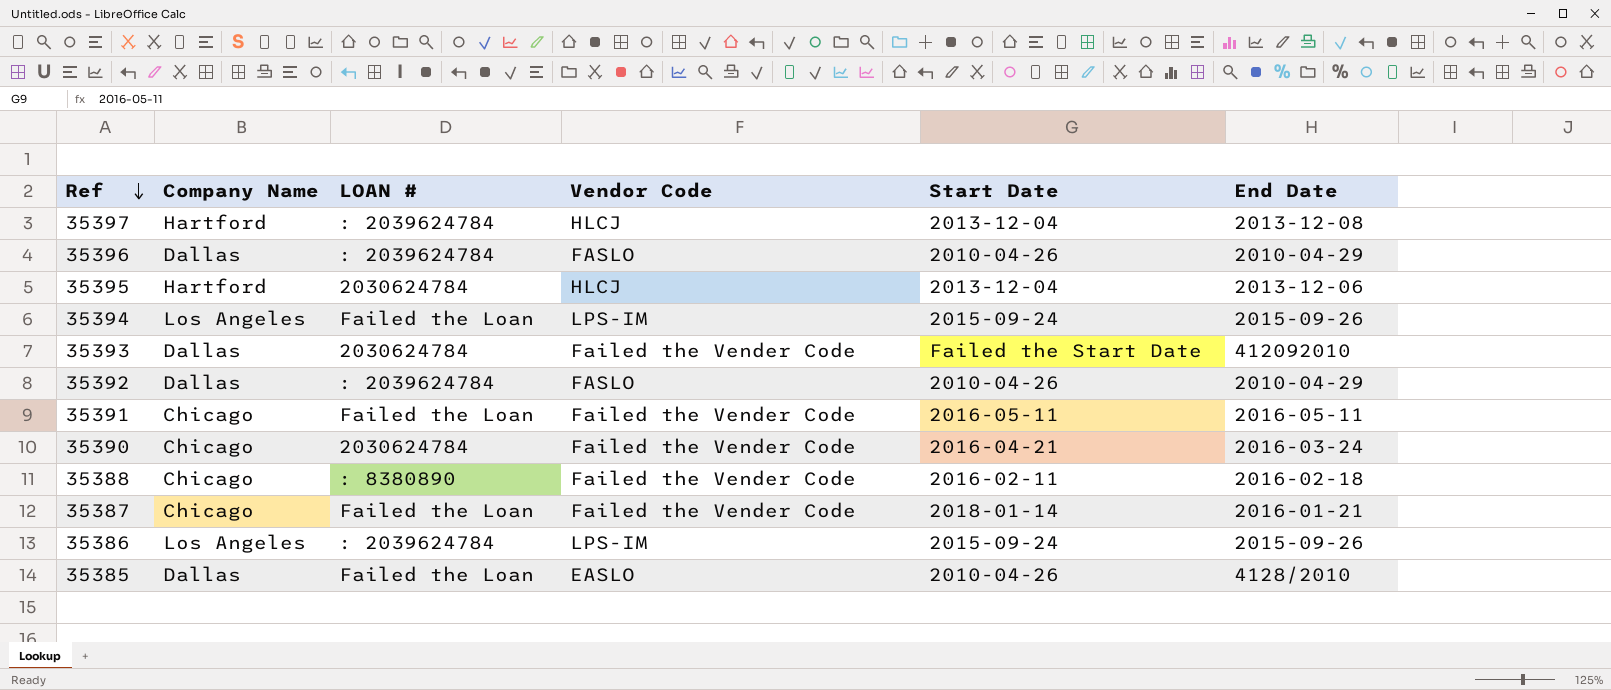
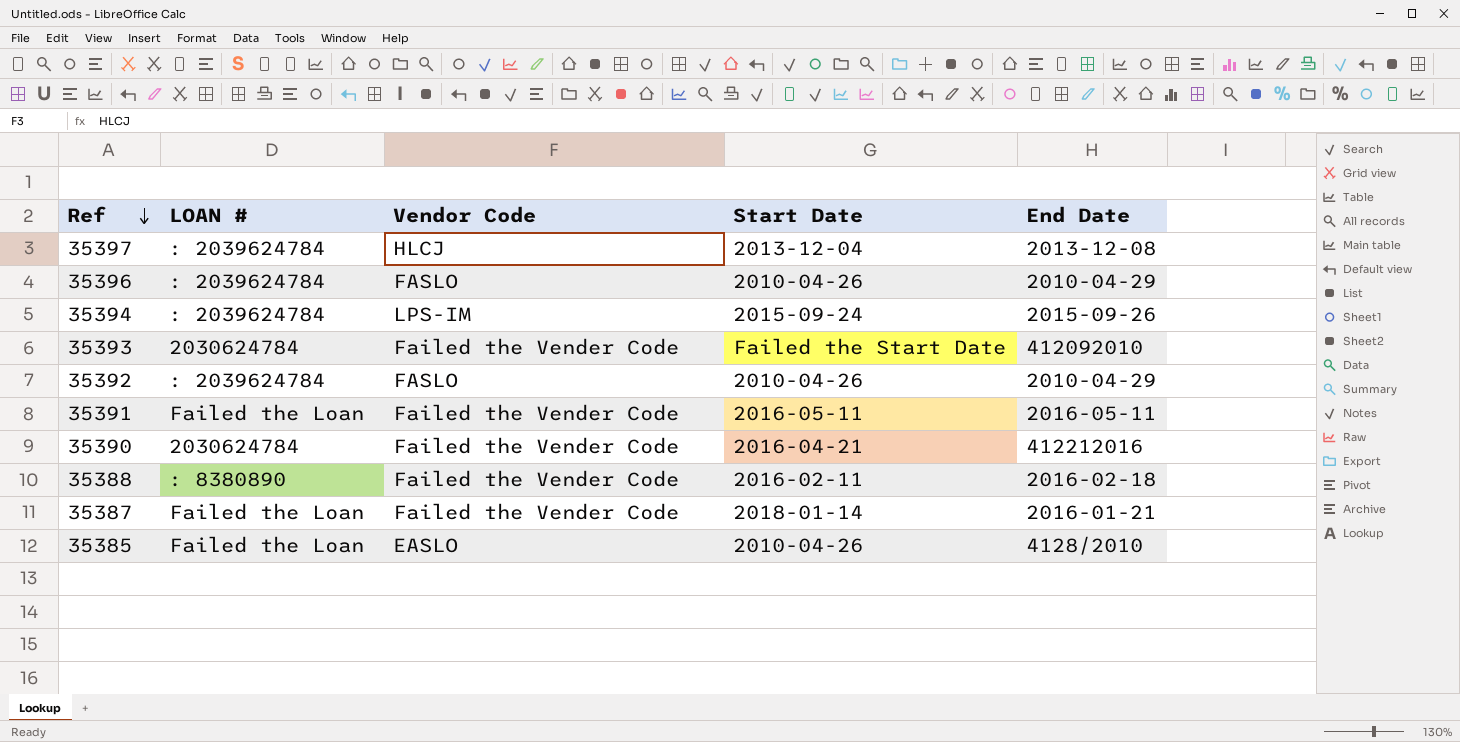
column Company Name | position: 2 -> none
row 35395: Hartford | 2030624784 | HLCJ | 2013-12-04 | 2013-12-06 -> none
row 35386: Los Angeles | : 2039624784 | LPS-IM | 2015-09-24 | 2015-09-26 -> none
35394 | LOAN #: Failed the Loan -> : 2039624784
35390 | End Date: 2016-03-24 -> 412212016

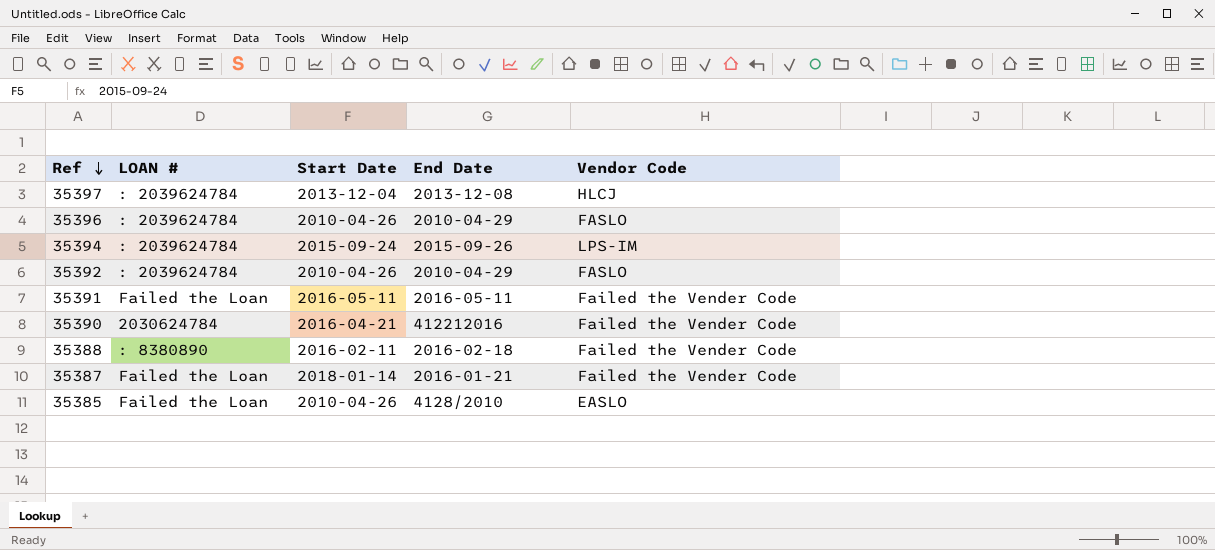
column Vendor Code | position: 3 -> 5
row 35393: 2030624784 | Failed the Vender Code | Failed the Start Date | 412092010 -> none

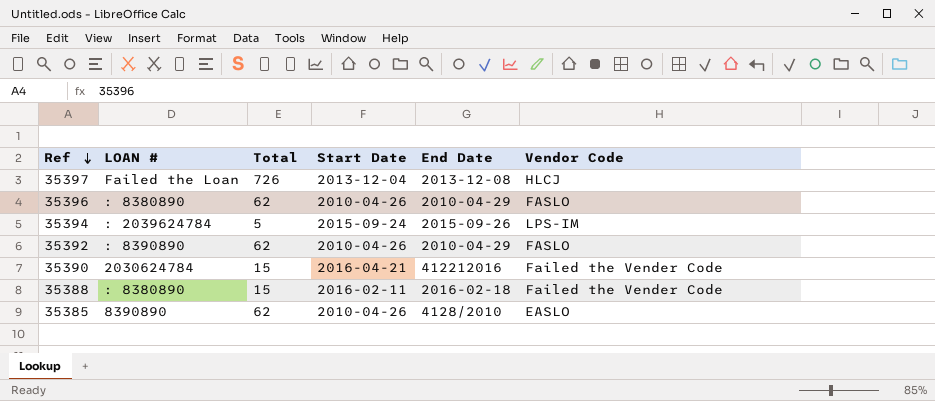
column Total | position: none -> 3
row 35391: Failed the Loan | 2016-05-11 | 2016-05-11 | Failed the Vender Code -> none
row 35387: Failed the Loan | 2018-01-14 | 2016-01-21 | Failed the Vender Code -> none
35397 | LOAN #: : 2039624784 -> Failed the Loan
35396 | LOAN #: : 2039624784 -> : 8380890
35392 | LOAN #: : 2039624784 -> : 8390890
35385 | LOAN #: Failed the Loan -> 8390890

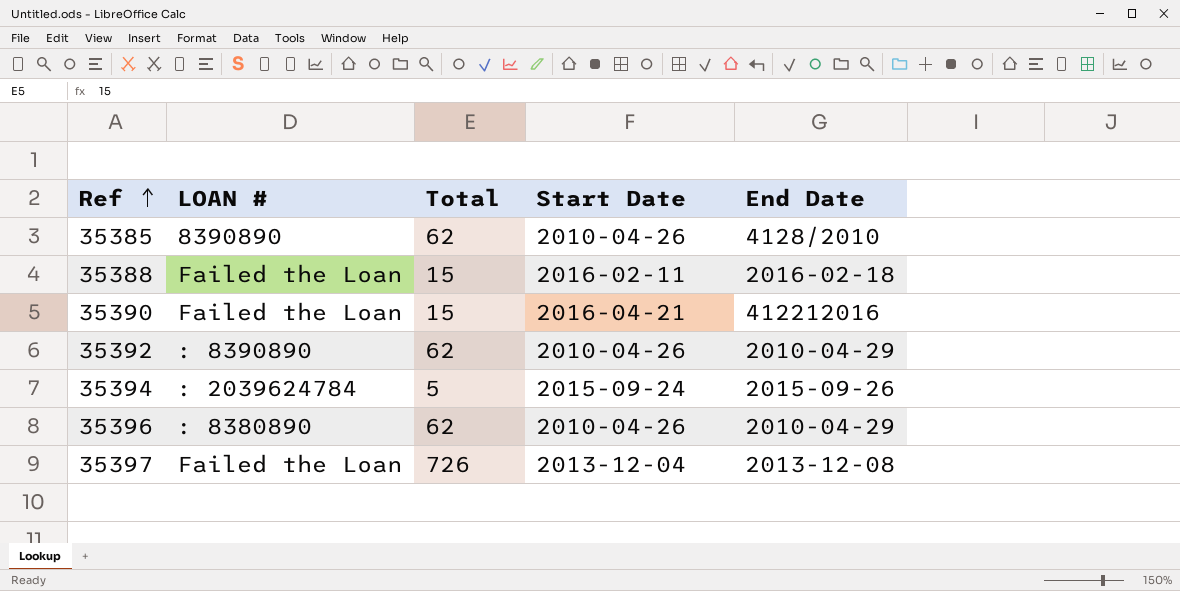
row order: Ref descending -> Ref ascending
column Vendor Code | position: 6 -> none
35388 | LOAN #: : 8380890 -> Failed the Loan
35390 | LOAN #: 2030624784 -> Failed the Loan

